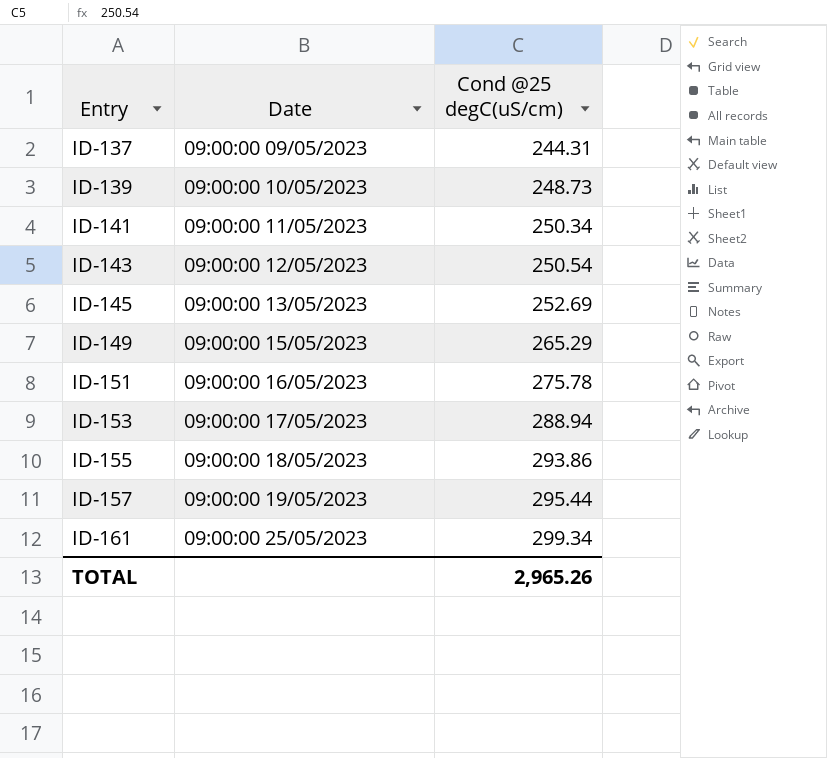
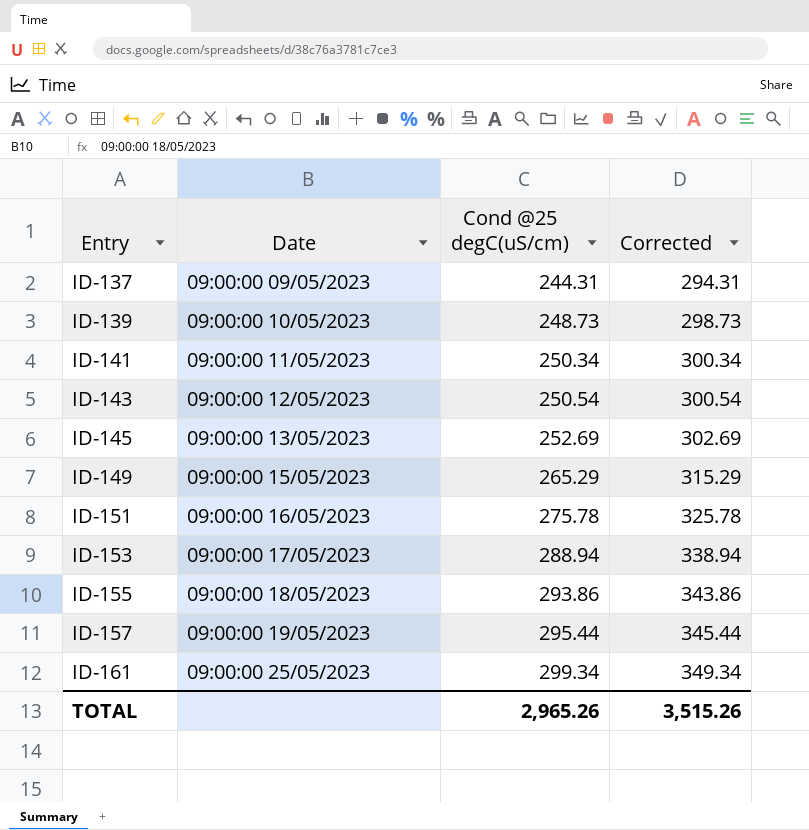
column Corrected | formula: none -> [Cond @25 degC(uS/cm)] + 50

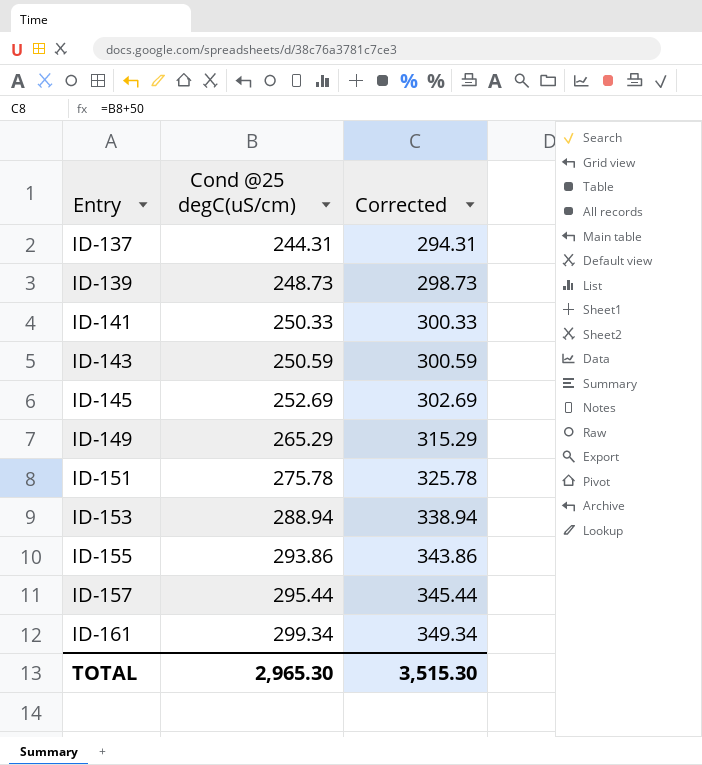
column Date | position: 2 -> none
ID-141 | Cond @25 degC(uS/cm): 250.34 -> 250.33
ID-141 | Corrected: 300.34 -> 300.33
ID-143 | Cond @25 degC(uS/cm): 250.54 -> 250.59
ID-143 | Corrected: 300.54 -> 300.59
TOTAL | Cond @25 degC(uS/cm): 2,965.26 -> 2,965.30
TOTAL | Corrected: 3,515.26 -> 3,515.30

